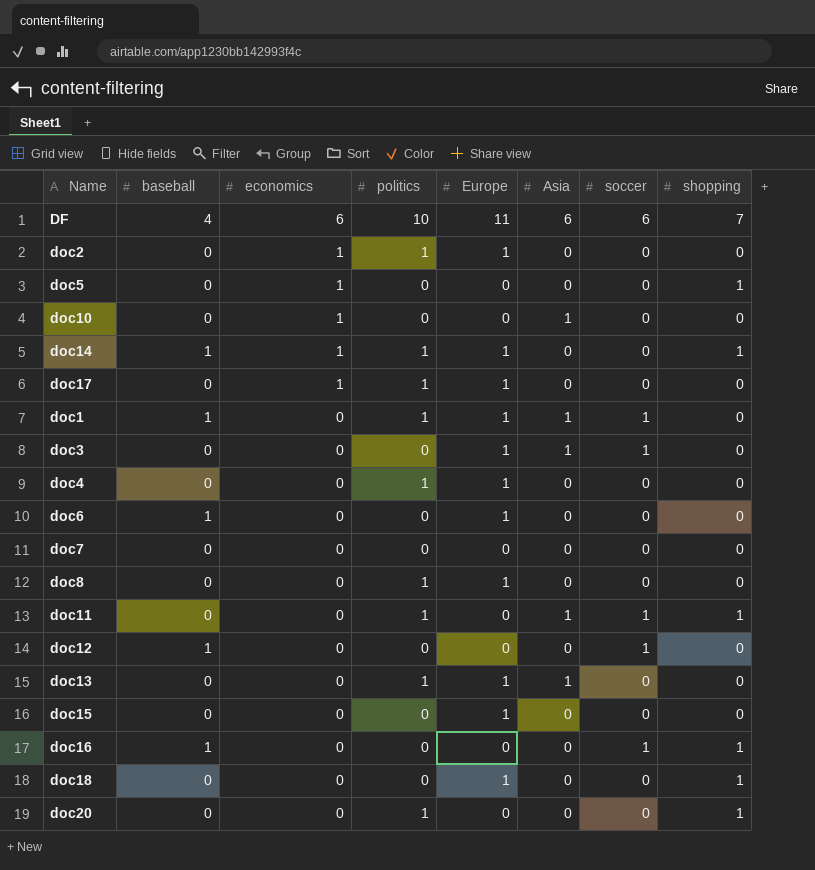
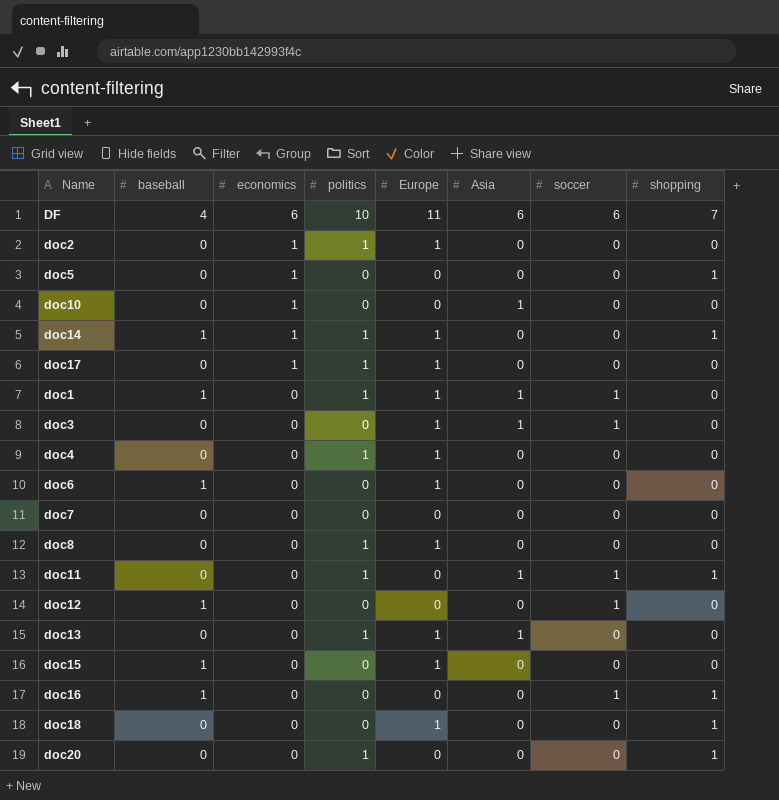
doc15 | baseball: 0 -> 1

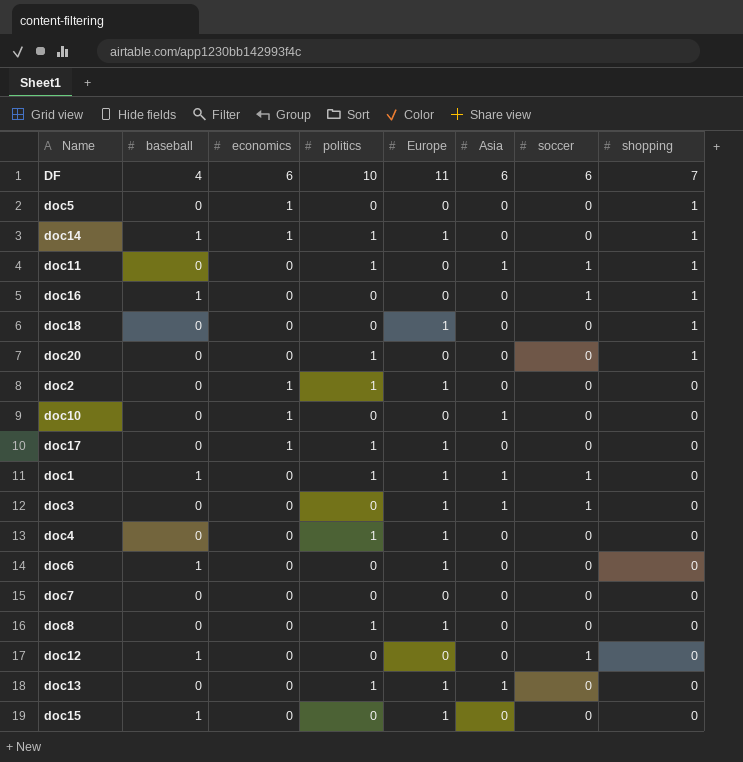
row order: economics descending -> shopping descending

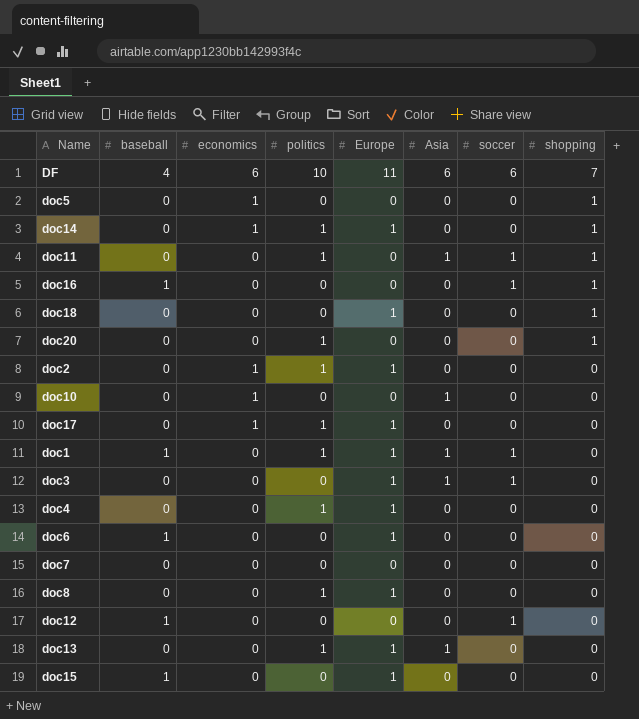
doc14 | baseball: 1 -> 0

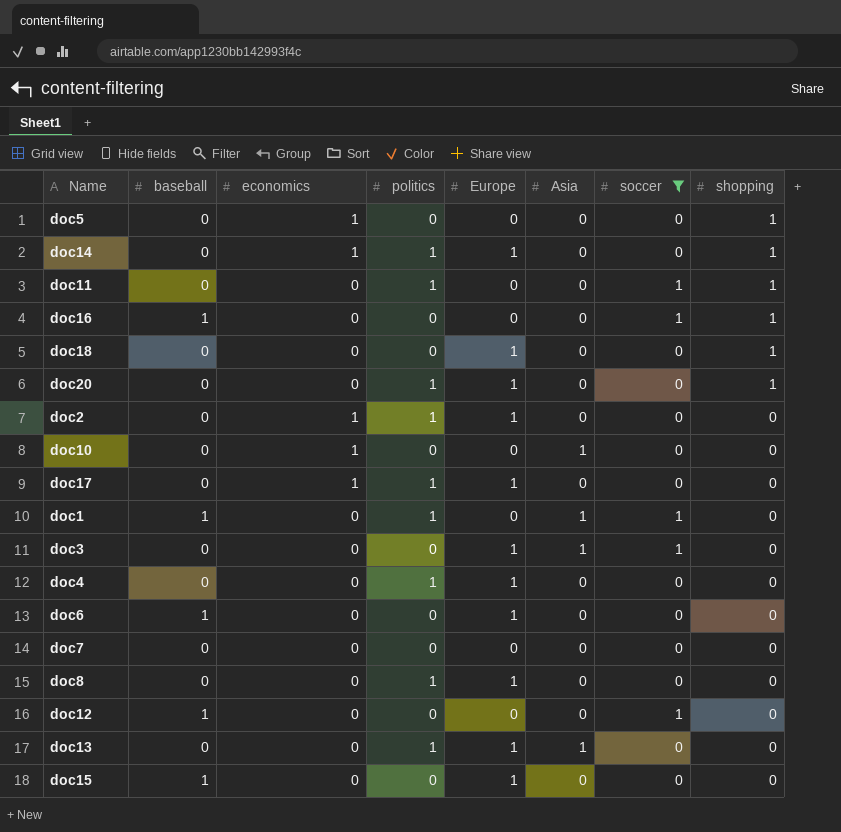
filter: none -> soccer != 6
doc11 | Asia: 1 -> 0
doc20 | Europe: 0 -> 1
doc1 | Europe: 1 -> 0

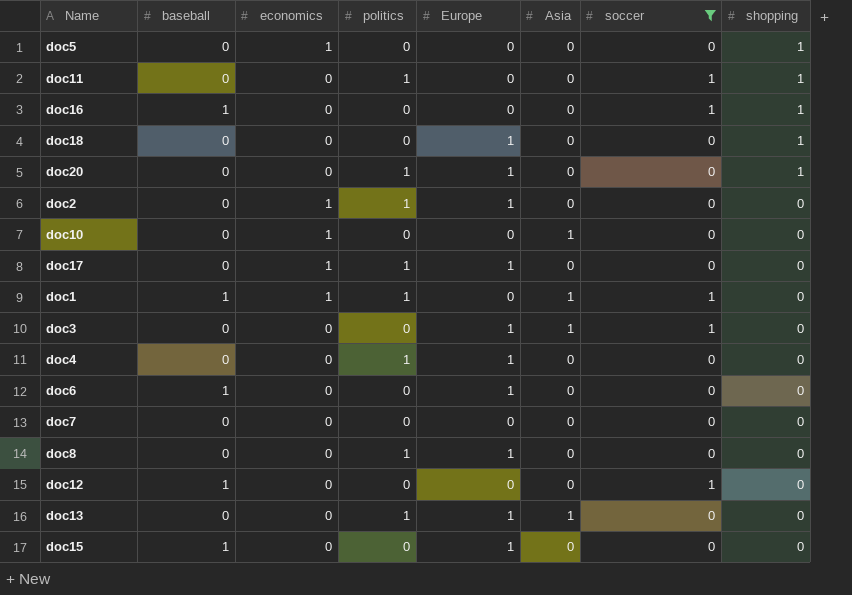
row doc14: 0 | 1 | 1 | 1 | 0 | 0 | 1 -> none
doc1 | economics: 0 -> 1

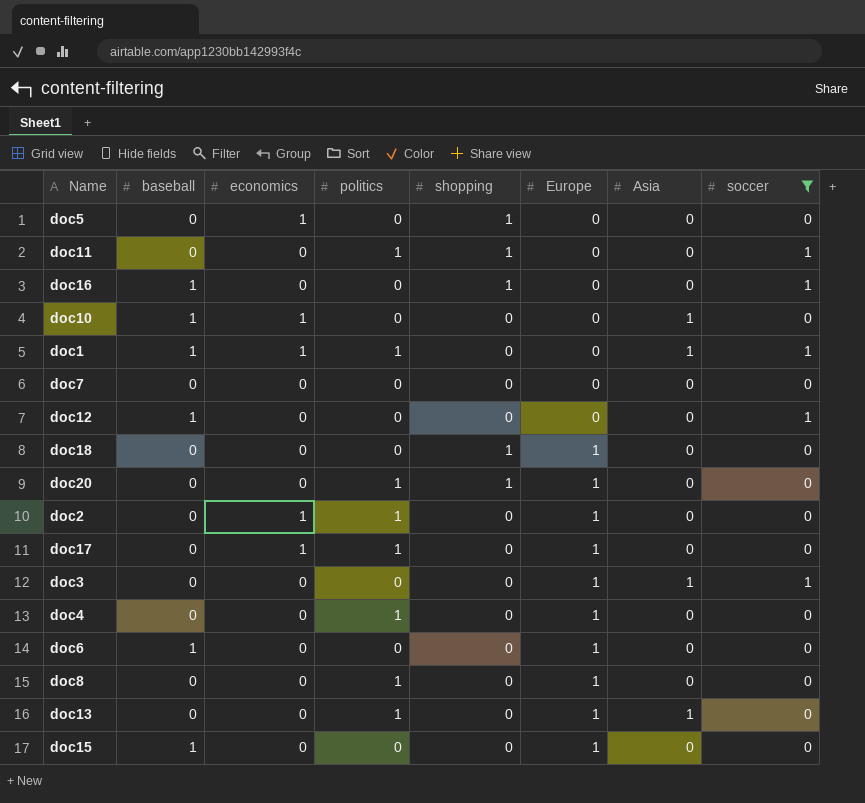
row order: shopping descending -> Europe ascending
column shopping | position: 8 -> 5
doc10 | baseball: 0 -> 1

